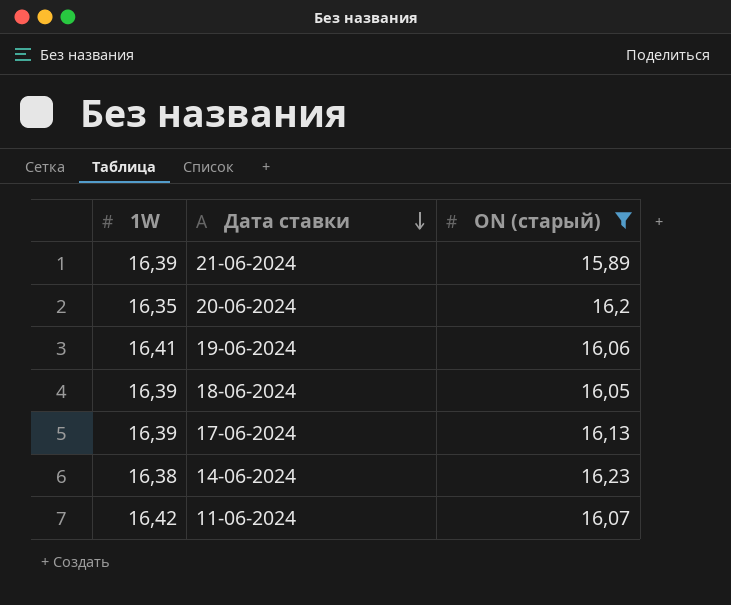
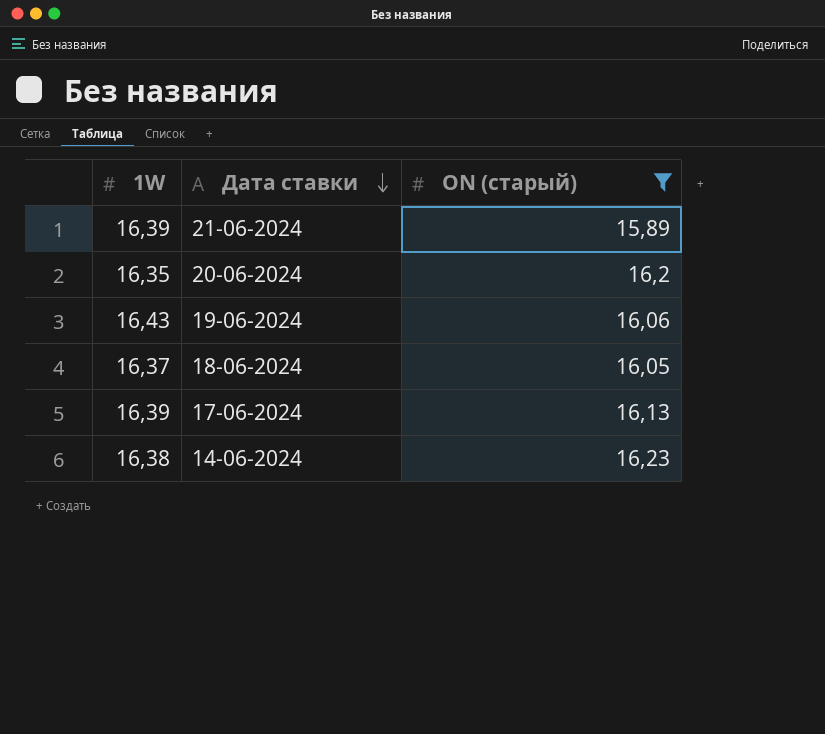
row 11-06-2024: 16,42 | 16,07 -> none
19-06-2024 | 1W: 16,41 -> 16,43
18-06-2024 | 1W: 16,39 -> 16,37

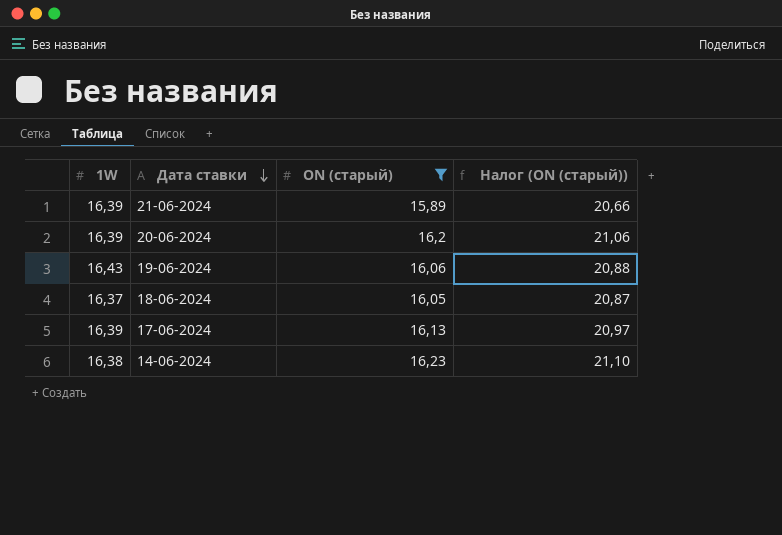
column Налог (ON (старый)) | formula: none -> [ON (старый)] * 1,3
20-06-2024 | 1W: 16,35 -> 16,39

